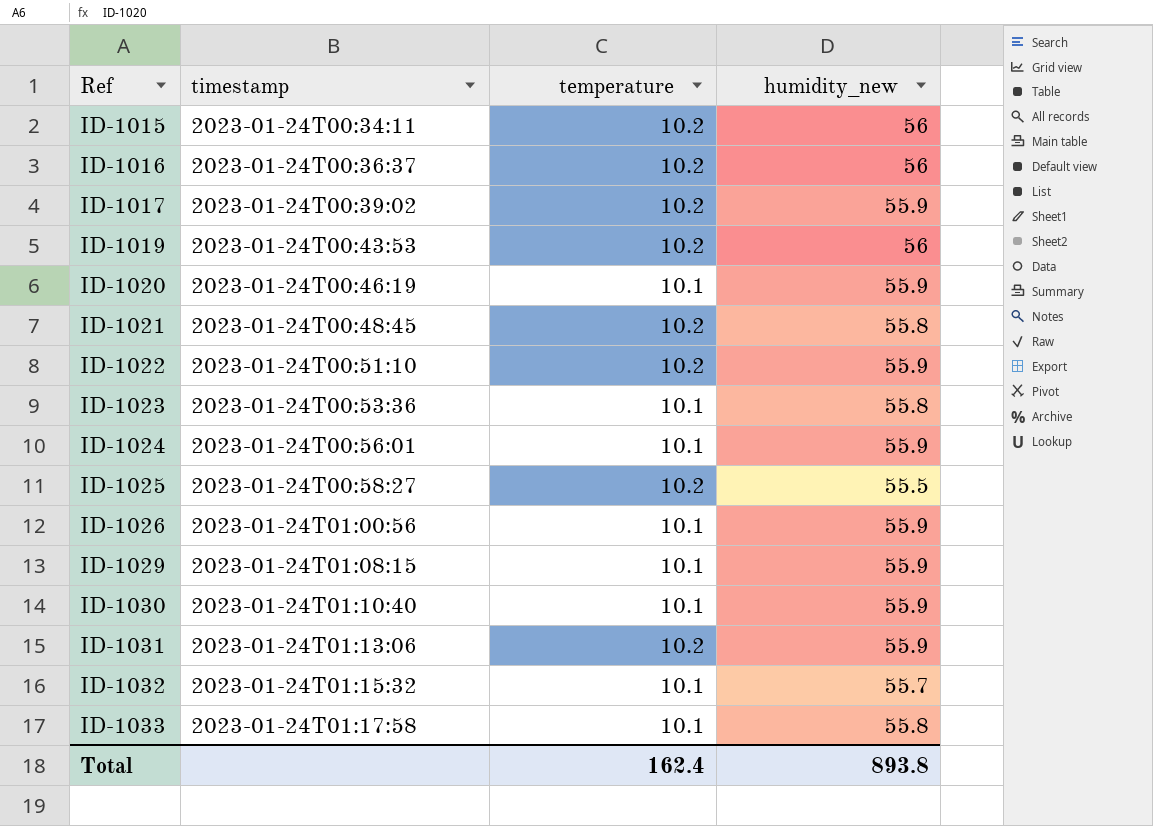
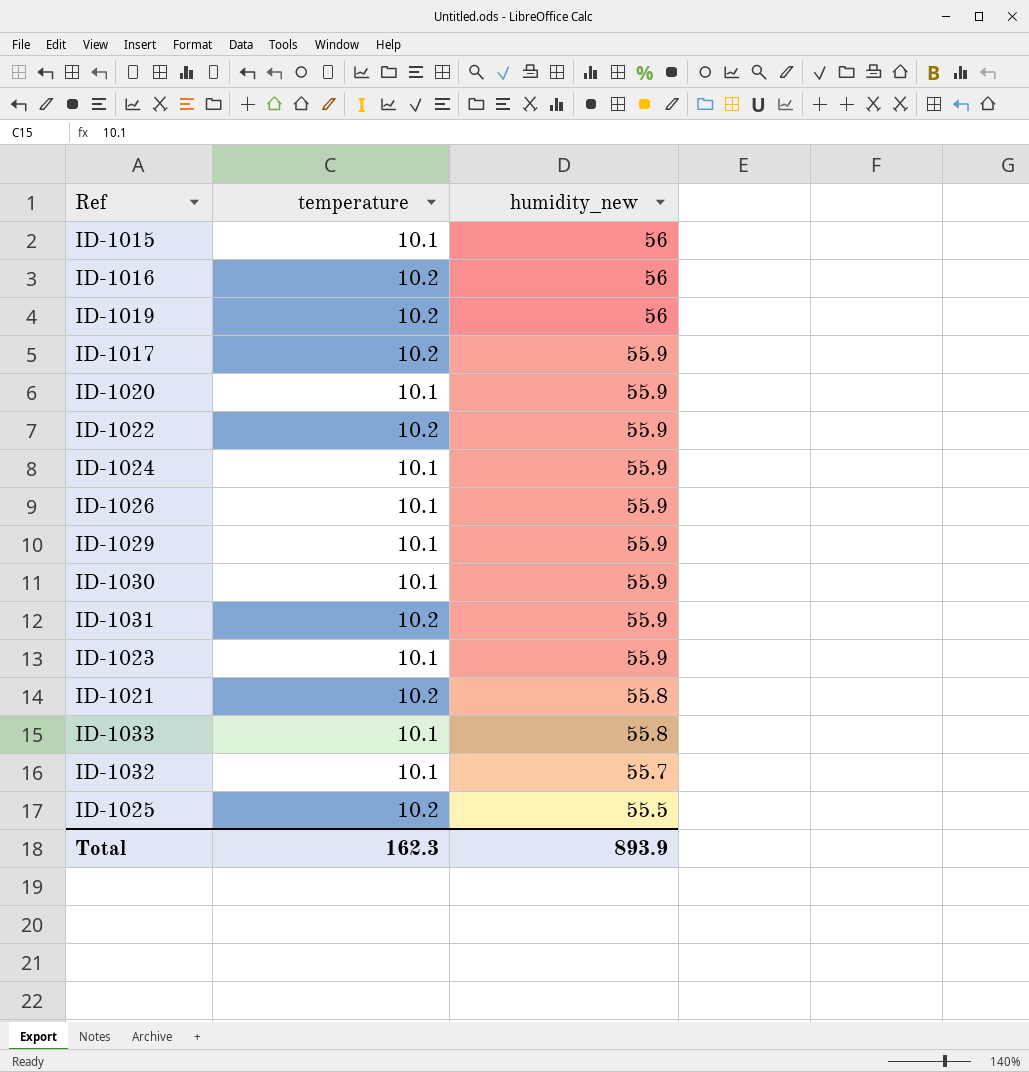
row order: Ref ascending -> humidity_new descending
column timestamp | position: 2 -> none
ID-1015 | temperature: 10.2 -> 10.1
ID-1023 | humidity_new: 55.8 -> 55.9
Total | temperature: 162.4 -> 162.3
Total | humidity_new: 893.8 -> 893.9

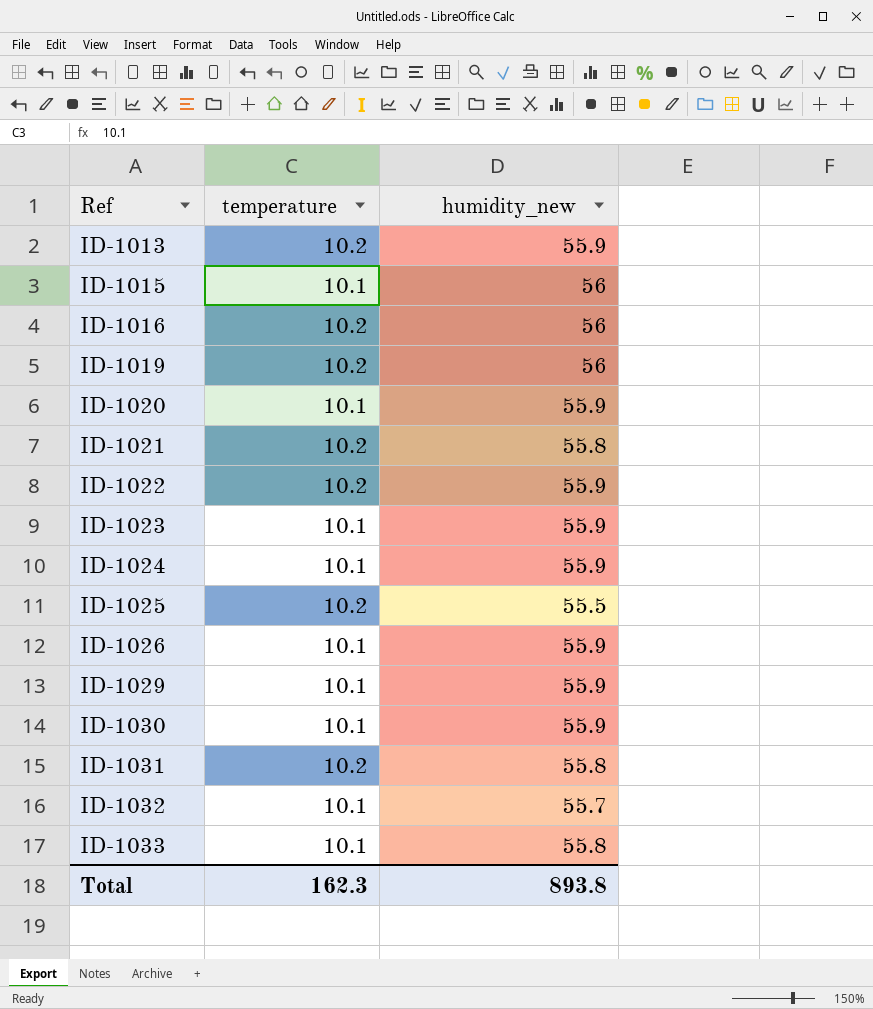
row order: humidity_new descending -> Ref ascending
row ID-1017: 10.2 | 55.9 -> none
row ID-1013: none -> 10.2 | 55.9
ID-1031 | humidity_new: 55.9 -> 55.8
Total | humidity_new: 893.9 -> 893.8

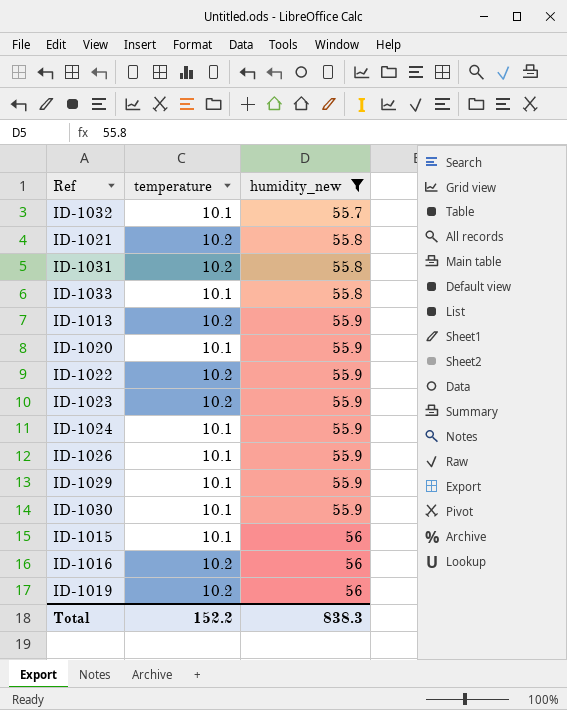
filter: none -> humidity_new != 55.5
row order: Ref ascending -> humidity_new ascending
ID-1023 | temperature: 10.1 -> 10.2
Total | temperature: 162.3 -> 152.2
Total | humidity_new: 893.8 -> 838.3

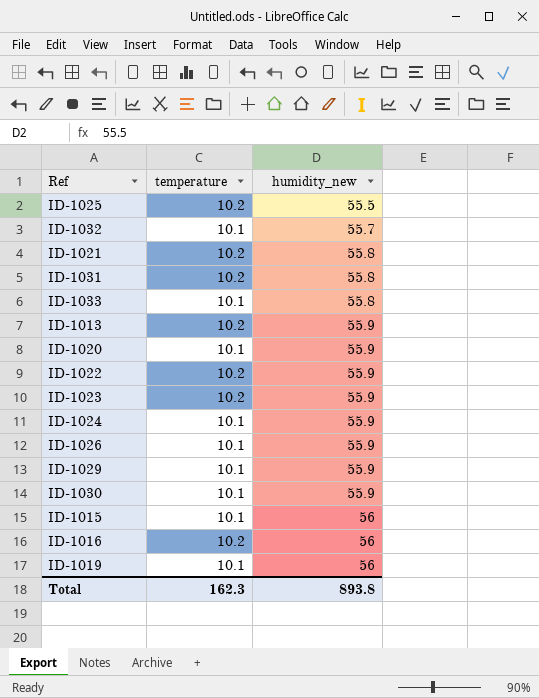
filter: humidity_new != 55.5 -> none
ID-1019 | temperature: 10.2 -> 10.1
Total | temperature: 152.2 -> 162.3
Total | humidity_new: 838.3 -> 893.8

